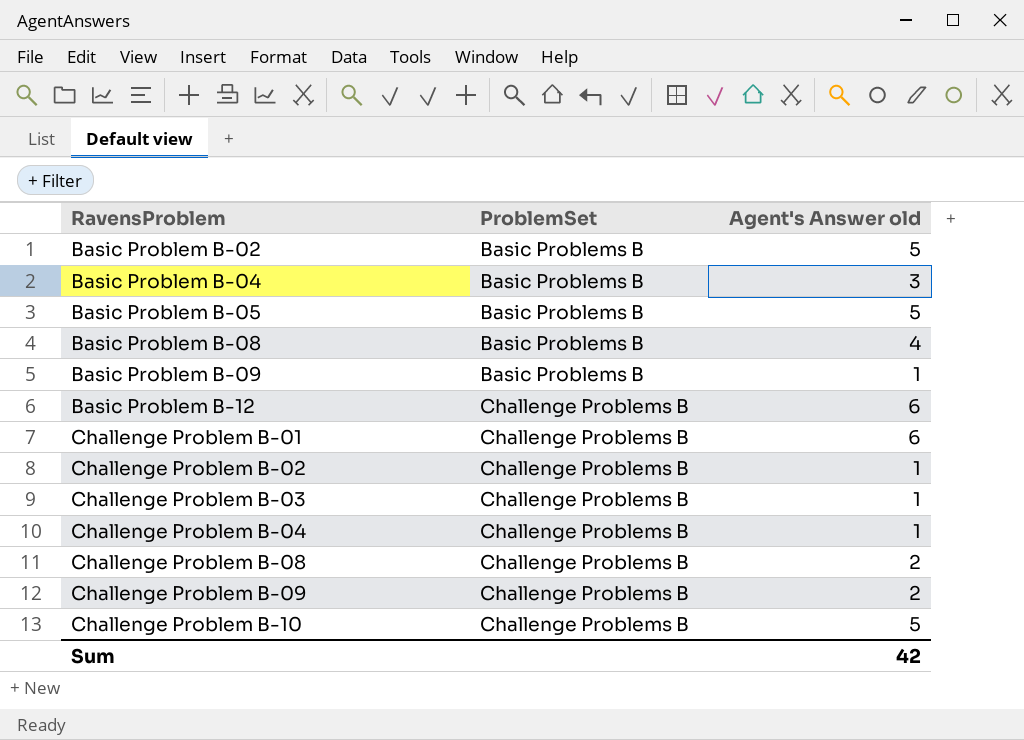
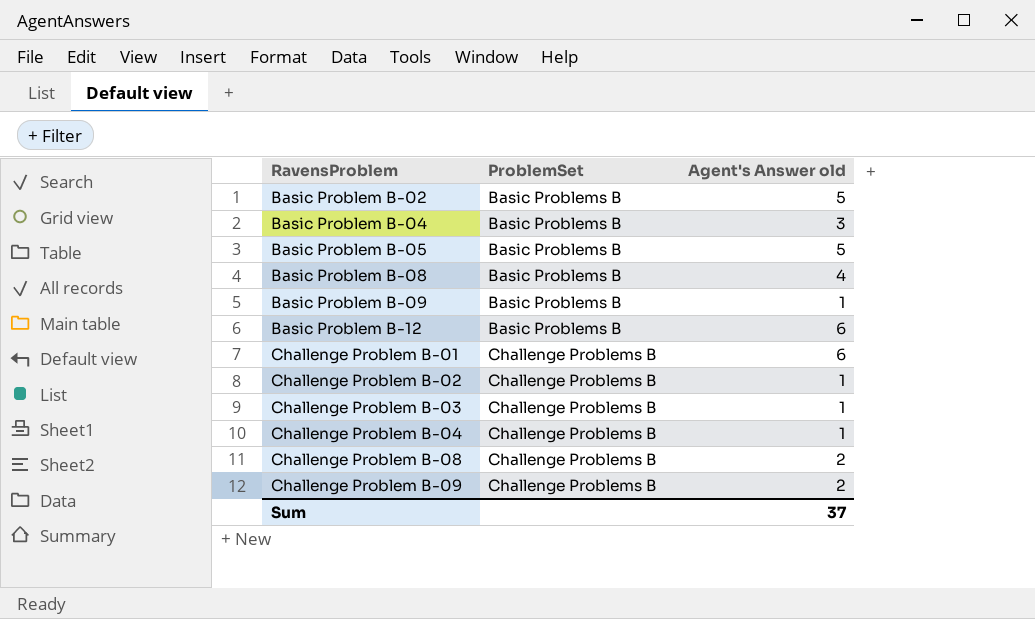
row Challenge Problem B-10: Challenge Problems B | 5 -> none
Basic Problem B-12 | ProblemSet: Challenge Problems B -> Basic Problems B
Sum | Agent's Answer old: 42 -> 37

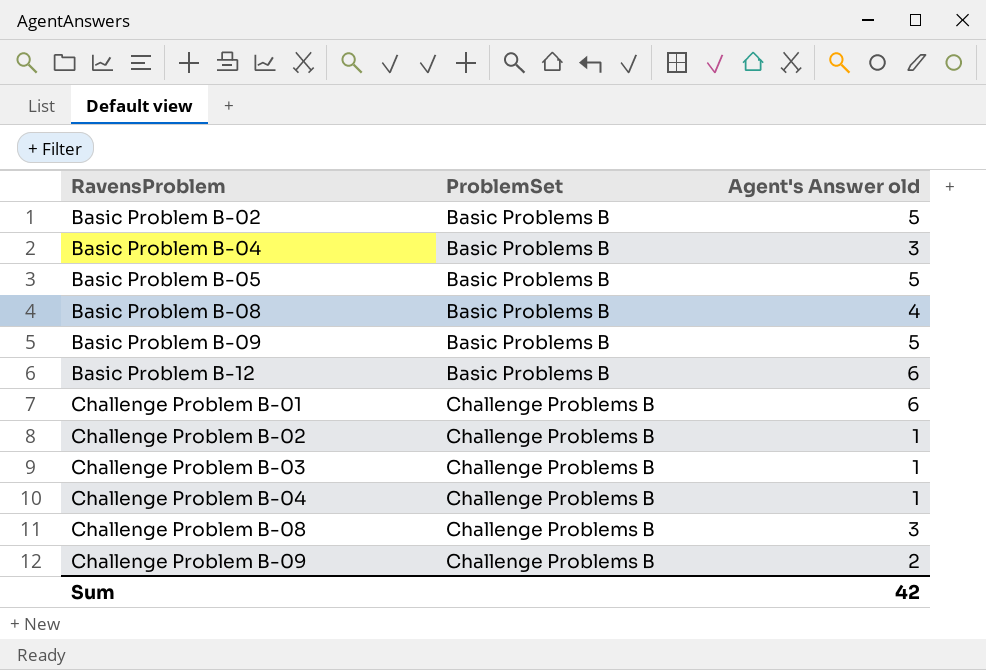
Basic Problem B-09 | Agent's Answer old: 1 -> 5
Challenge Problem B-08 | Agent's Answer old: 2 -> 3
Sum | Agent's Answer old: 37 -> 42

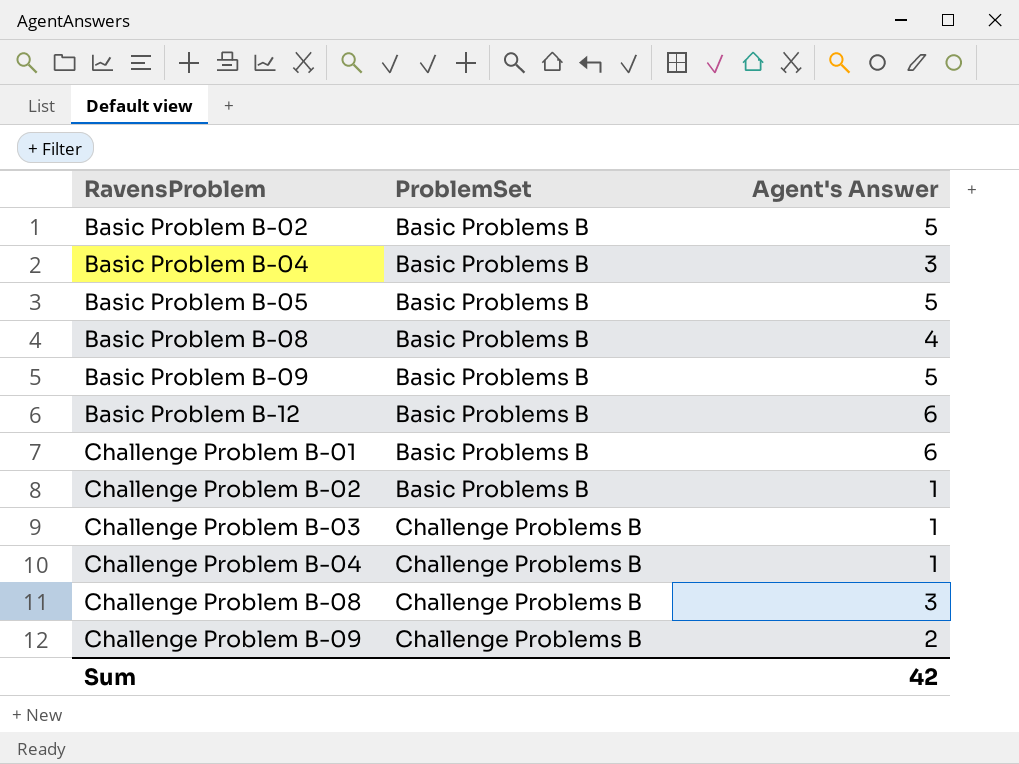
column name: Agent's Answer old -> Agent's Answer
Challenge Problem B-01 | ProblemSet: Challenge Problems B -> Basic Problems B
Challenge Problem B-02 | ProblemSet: Challenge Problems B -> Basic Problems B

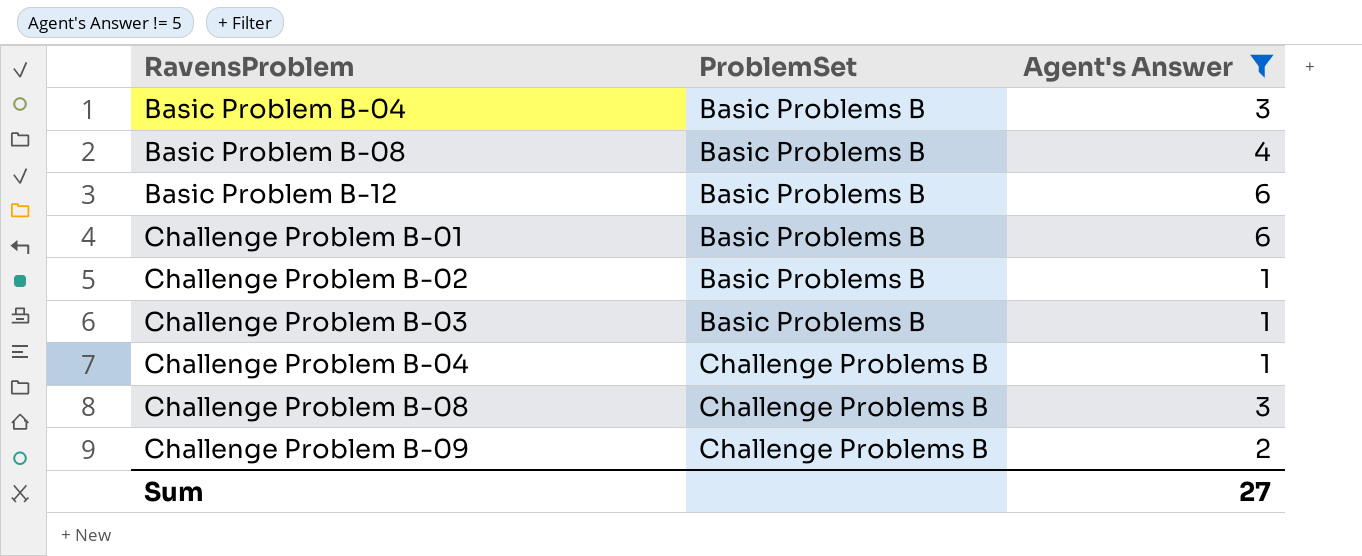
filter: none -> Agent's Answer != 5
Challenge Problem B-03 | ProblemSet: Challenge Problems B -> Basic Problems B
Sum | Agent's Answer: 42 -> 27

